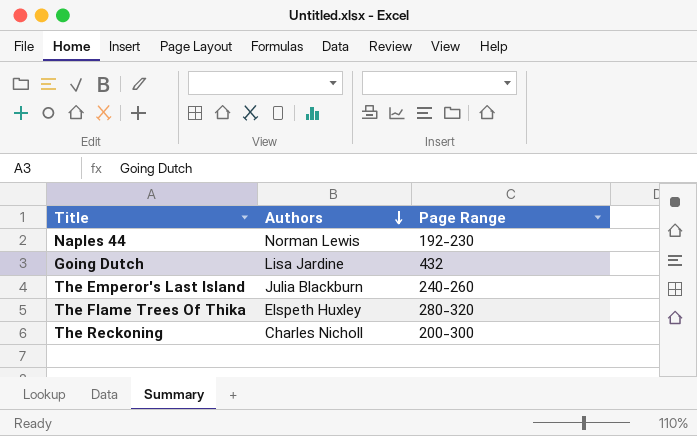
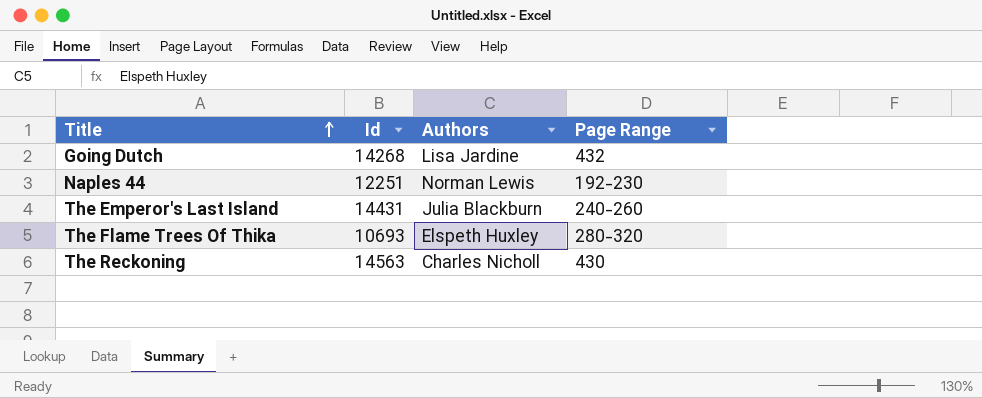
row order: Authors descending -> Title ascending
column Id | position: none -> 2
The Reckoning | Page Range: 200-300 -> 430

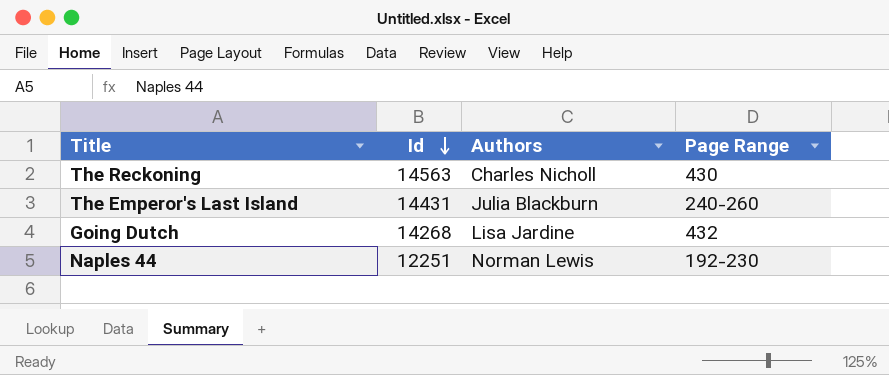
row order: Title ascending -> Id descending
row The Flame Trees Of Thika: 10693 | Elspeth Huxley | 280-320 -> none

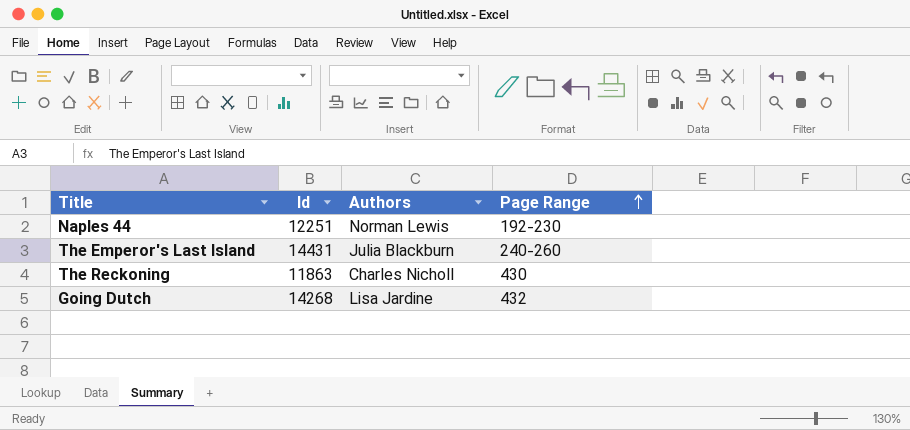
row order: Id descending -> Page Range ascending
The Reckoning | Id: 14563 -> 11863

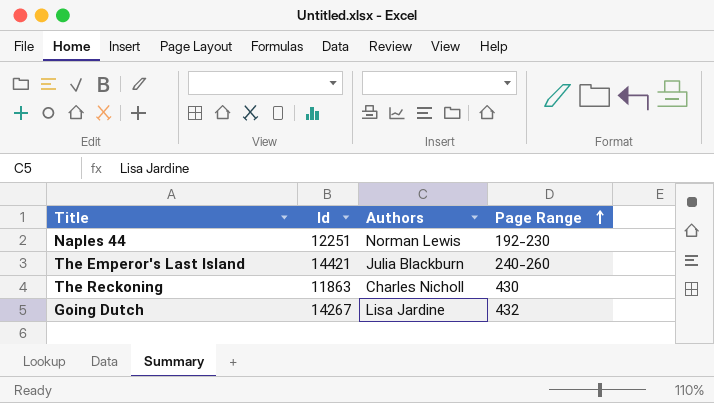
The Emperor's Last Island | Id: 14431 -> 14421
Going Dutch | Id: 14268 -> 14267

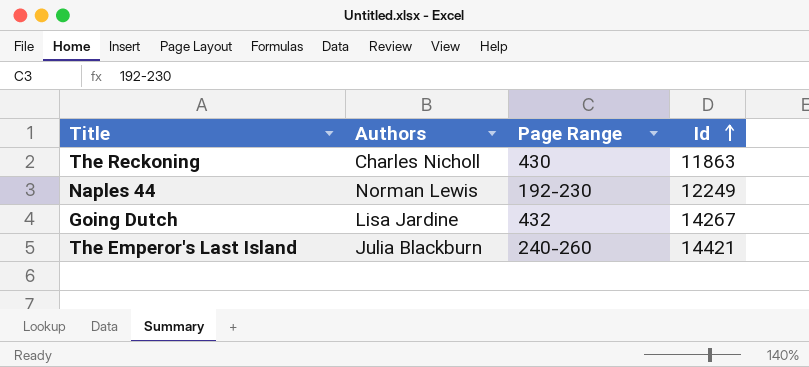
row order: Page Range ascending -> Id ascending
column Id | position: 2 -> 4
Naples 44 | Id: 12251 -> 12249

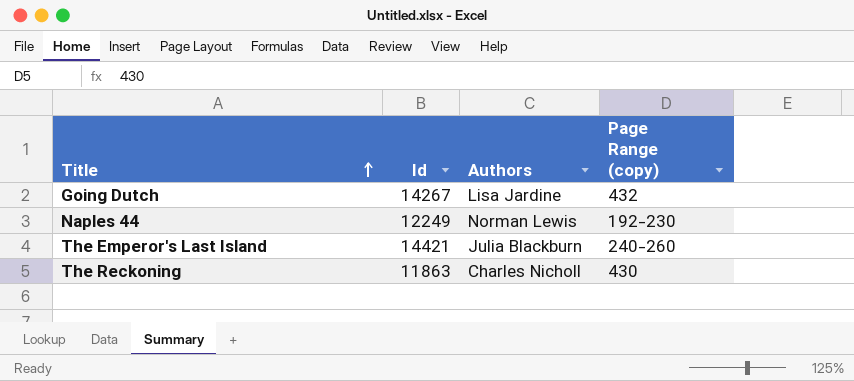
row order: Id ascending -> Title ascending
column Id | position: 4 -> 2
column name: Page Range -> Page Range (copy)

